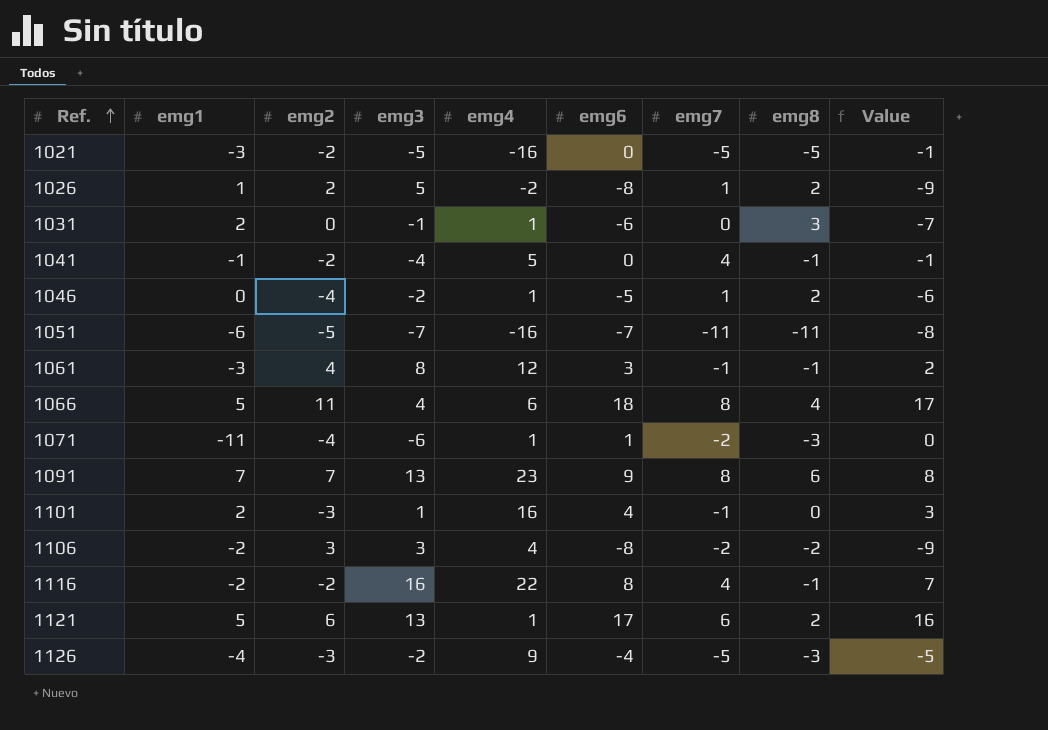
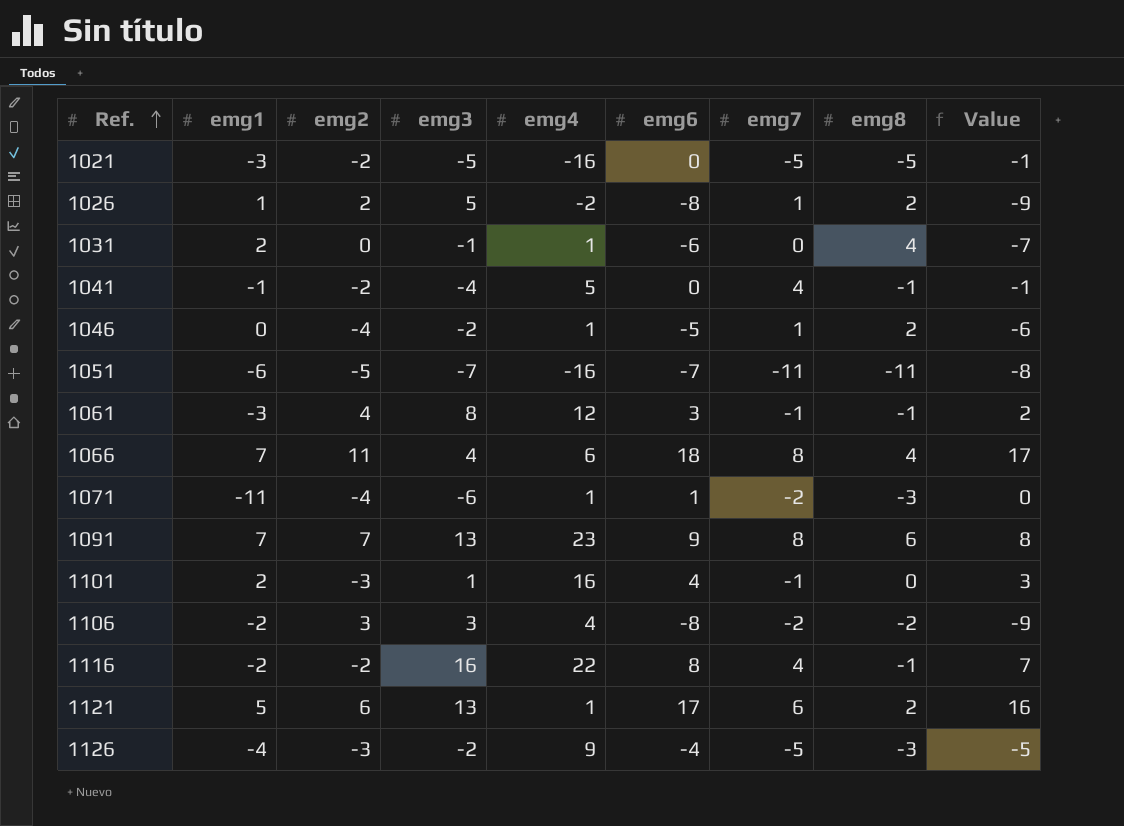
1031 | emg8: 3 -> 4
1066 | emg1: 5 -> 7

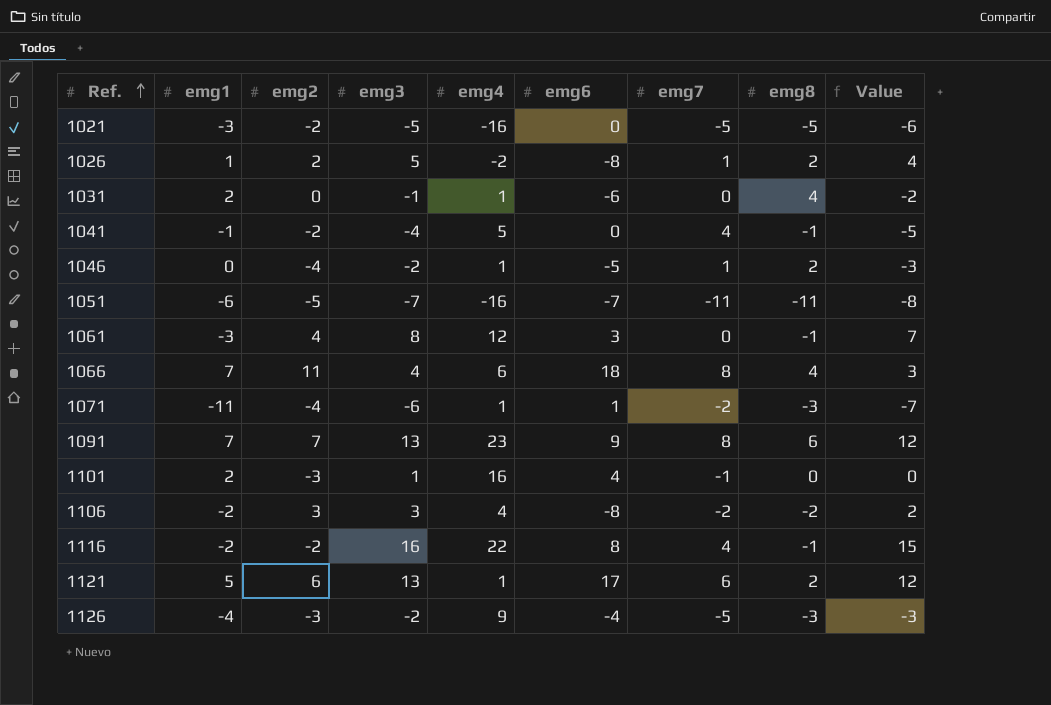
column Value | formula: [emg6] - 1 -> [emg3] - 1
1061 | emg7: -1 -> 0

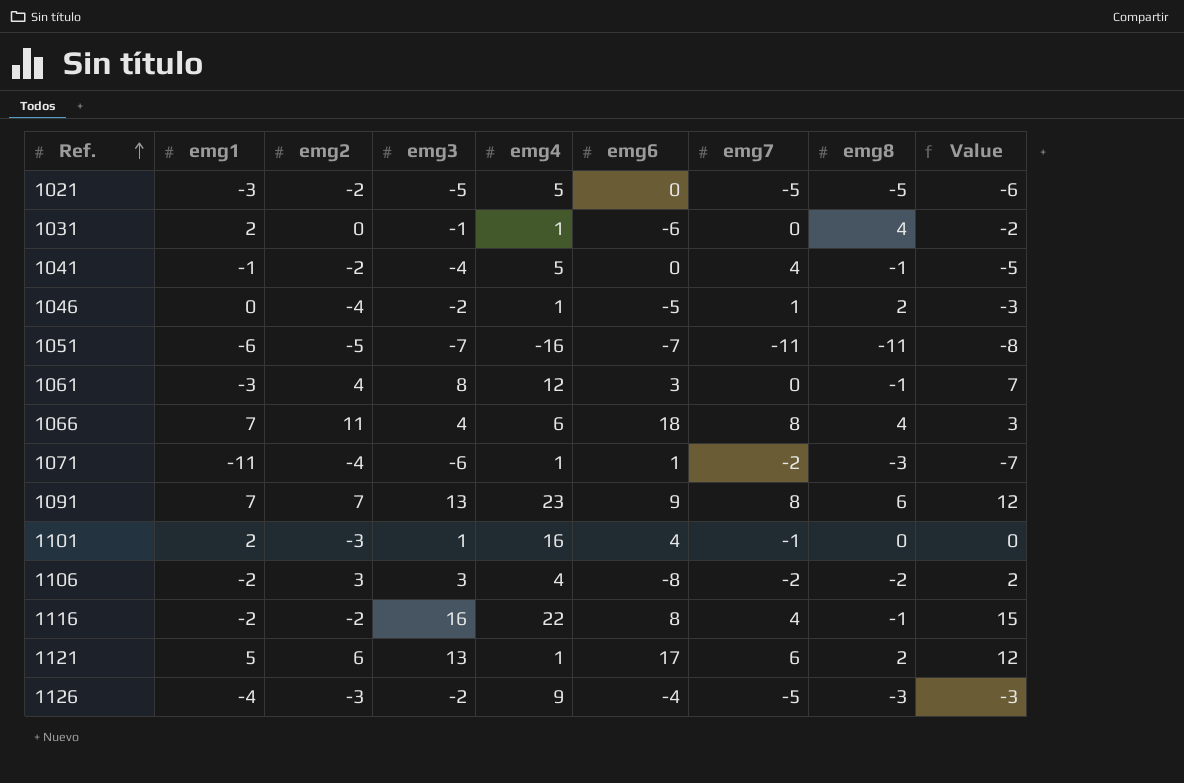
row 1026: 1 | 2 | 5 | -2 | -8 | 1 | 2 | 4 -> none
1021 | emg4: -16 -> 5

